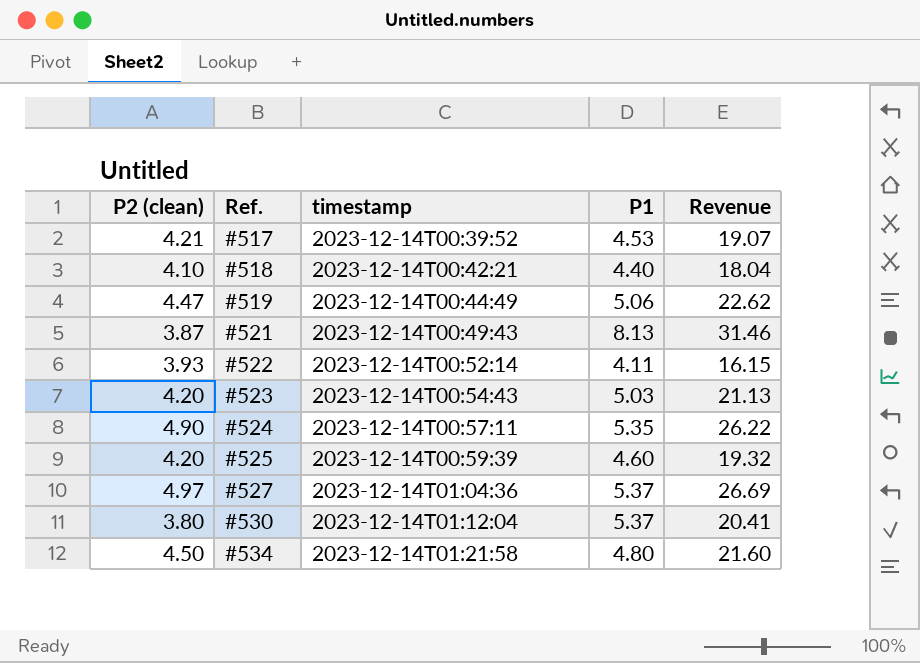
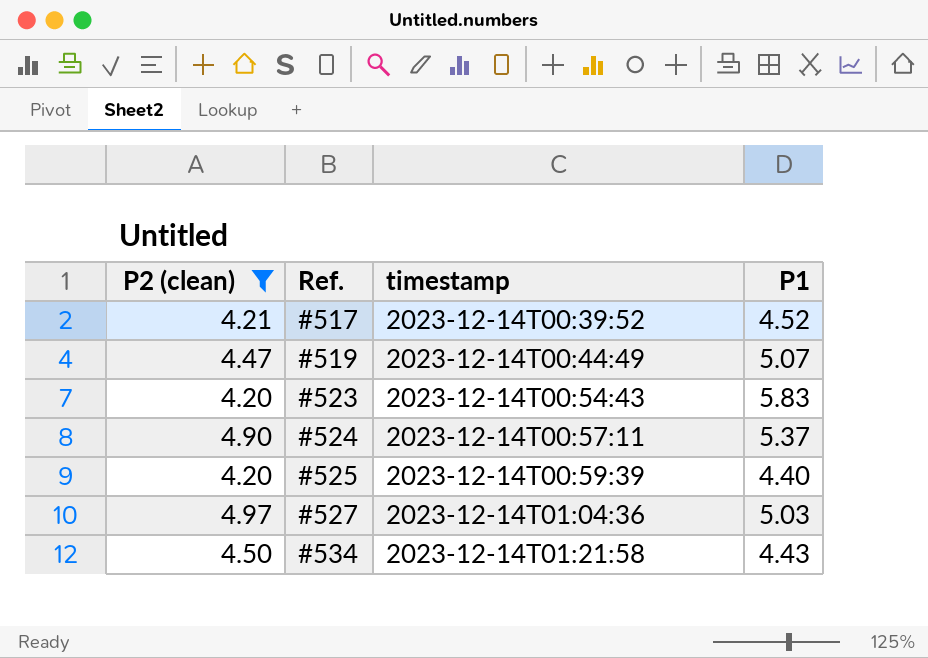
filter: none -> P2 (clean) >= 4.20
column Revenue | formula: [P2 (clean)] * [P1] -> none
#517 | P1: 4.53 -> 4.52
#519 | P1: 5.06 -> 5.07
#523 | P1: 5.03 -> 5.83
#524 | P1: 5.35 -> 5.37
#525 | P1: 4.60 -> 4.40
#527 | P1: 5.37 -> 5.03
#534 | P1: 4.80 -> 4.43

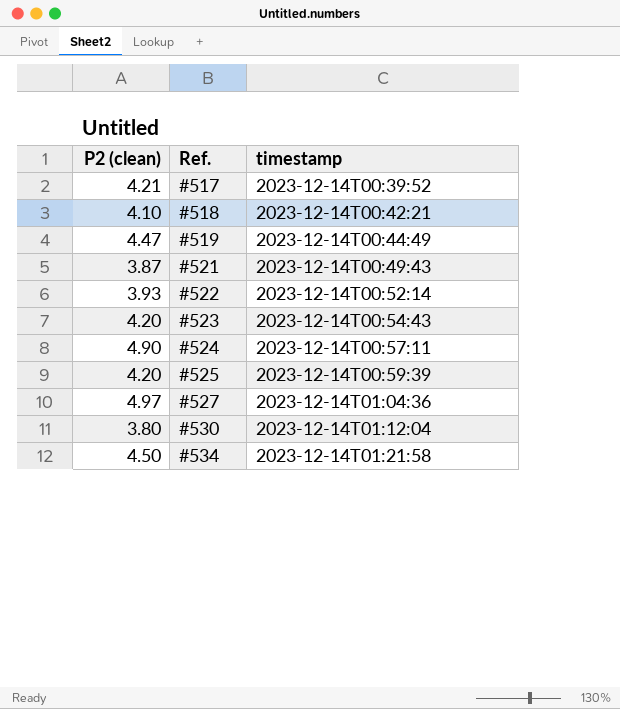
filter: P2 (clean) >= 4.20 -> none
column P1 | position: 4 -> none

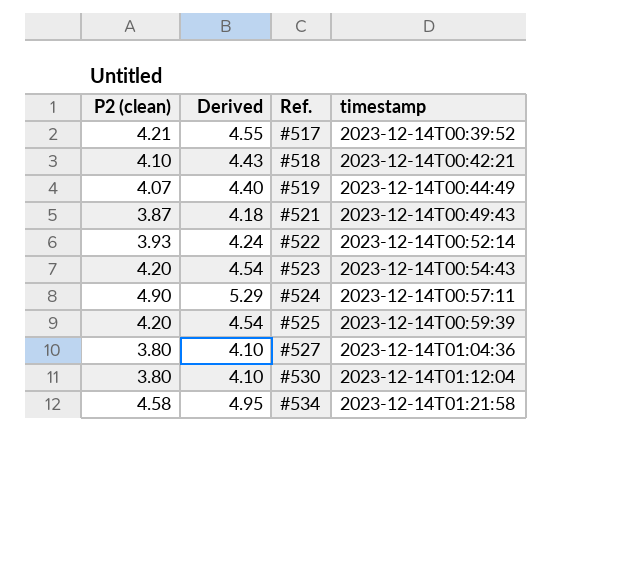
column Derived | formula: none -> [P2 (clean)] * 1.08
#519 | P2 (clean): 4.47 -> 4.07
#527 | P2 (clean): 4.97 -> 3.80
#534 | P2 (clean): 4.50 -> 4.58

